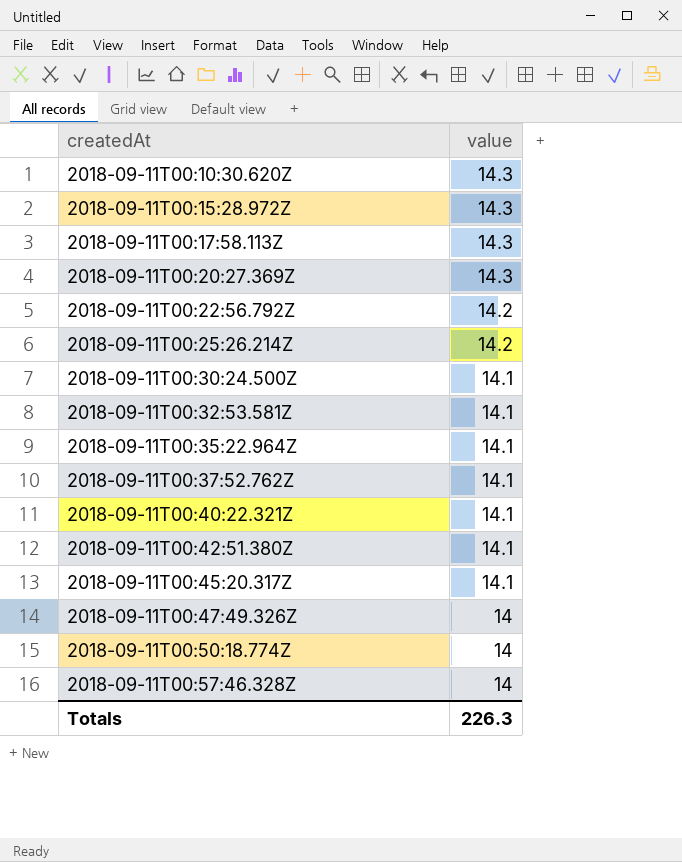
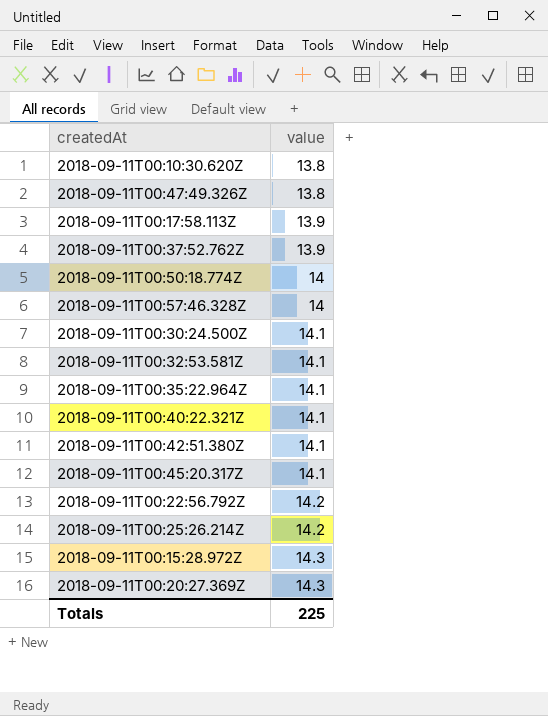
row order: createdAt ascending -> value ascending
2018-09-11T00:10:30.620Z | value: 14.3 -> 13.8
2018-09-11T00:47:49.326Z | value: 14 -> 13.8
2018-09-11T00:17:58.113Z | value: 14.3 -> 13.9
2018-09-11T00:37:52.762Z | value: 14.1 -> 13.9
Totals | value: 226.3 -> 225

